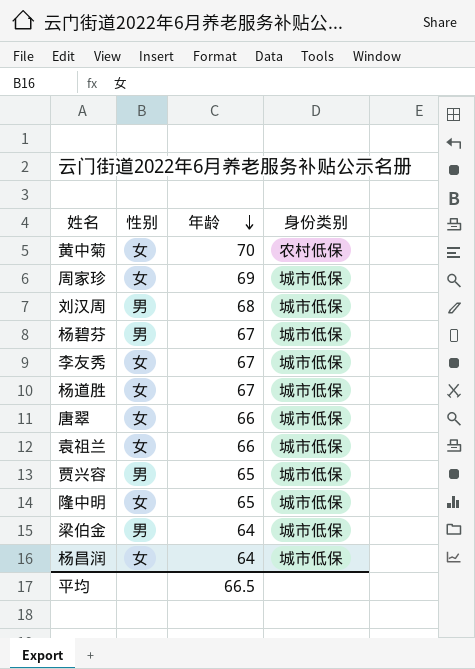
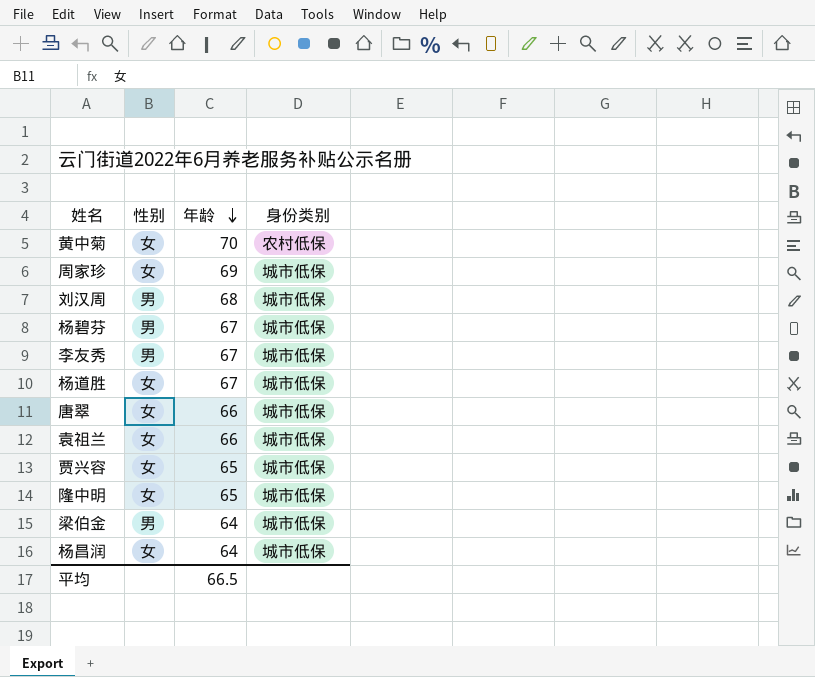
李友秀 | 性别: 女 -> 男
贾兴容 | 性别: 男 -> 女

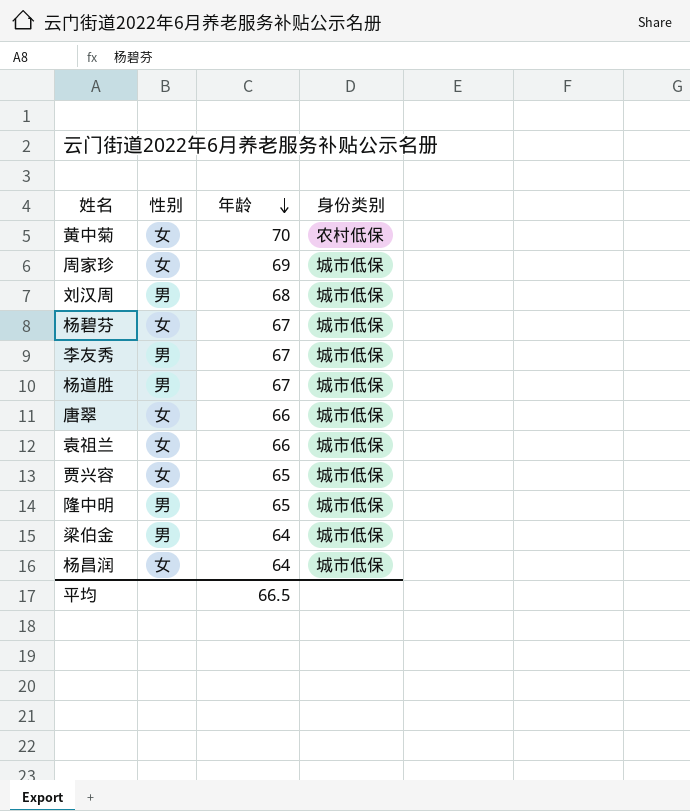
杨碧芬 | 性别: 男 -> 女
杨道胜 | 性别: 女 -> 男
隆中明 | 性别: 女 -> 男

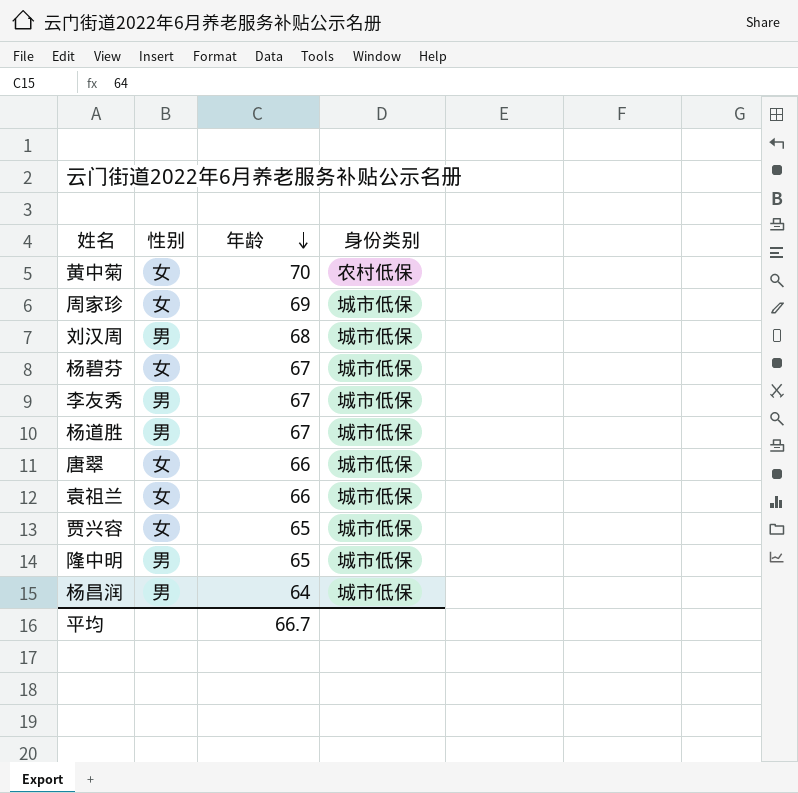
row 梁伯金: 男 | 64 | 城市低保 -> none
杨昌润 | 性别: 女 -> 男
平均 | 年龄: 66.5 -> 66.7

